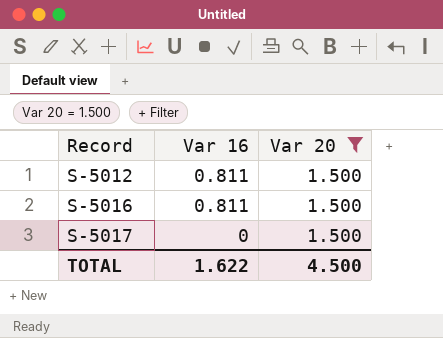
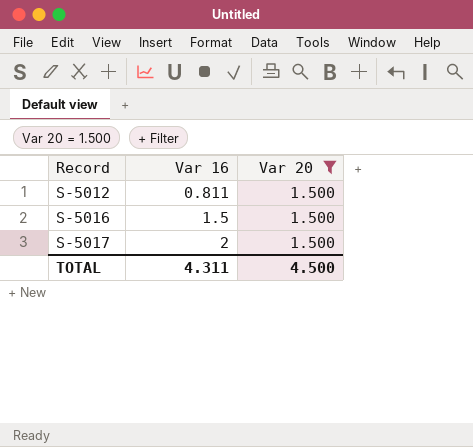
S-5016 | Var 16: 0.811 -> 1.5
S-5017 | Var 16: 0 -> 2
TOTAL | Var 16: 1.622 -> 4.311

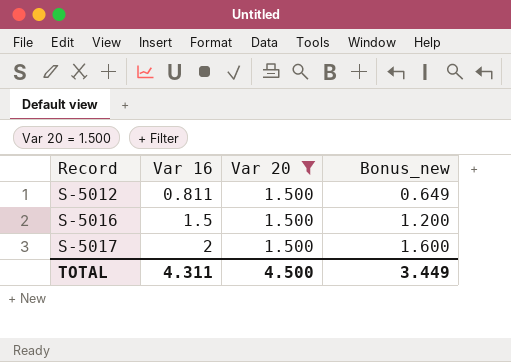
column Bonus_new | formula: none -> [Var 16] * 0.8

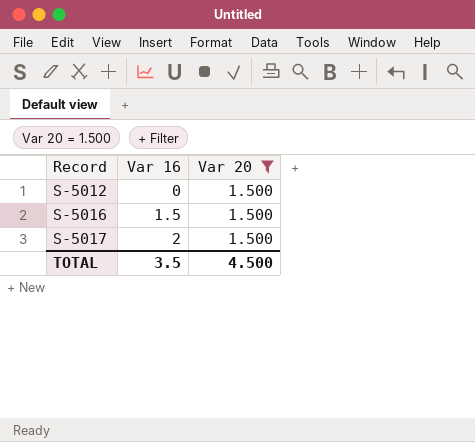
column Bonus_new | formula: [Var 16] * 0.8 -> none
S-5012 | Var 16: 0.811 -> 0
TOTAL | Var 16: 4.311 -> 3.5

